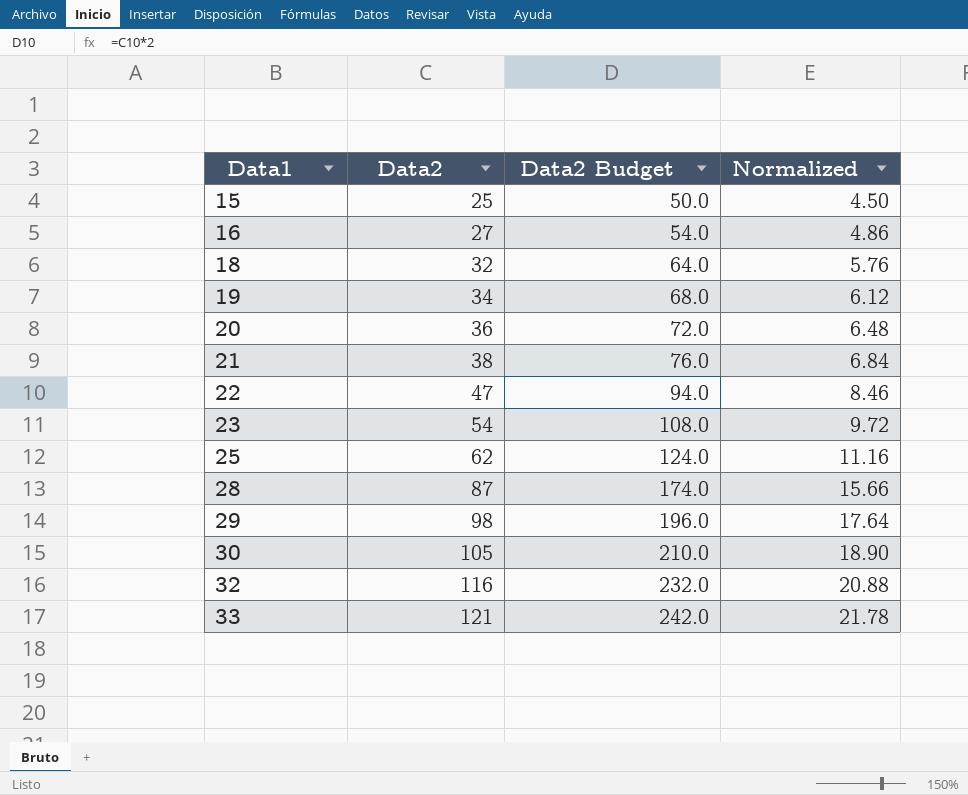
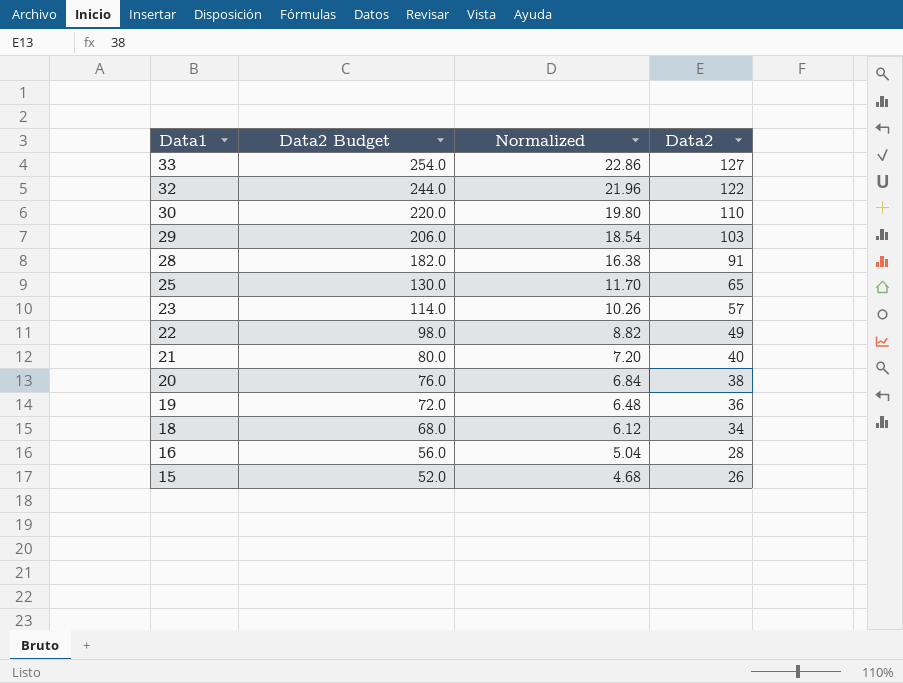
row order: Data1 ascending -> Data1 descending
column Data2 | position: 2 -> 4
33 | Data2 Budget: 242.0 -> 254.0
33 | Normalized: 21.78 -> 22.86
33 | Data2: 121 -> 127
32 | Data2 Budget: 232.0 -> 244.0
32 | Normalized: 20.88 -> 21.96
32 | Data2: 116 -> 122
30 | Data2 Budget: 210.0 -> 220.0
30 | Normalized: 18.90 -> 19.80
30 | Data2: 105 -> 110
29 | Data2 Budget: 196.0 -> 206.0
29 | Normalized: 17.64 -> 18.54
29 | Data2: 98 -> 103
28 | Data2 Budget: 174.0 -> 182.0
28 | Normalized: 15.66 -> 16.38
28 | Data2: 87 -> 91
25 | Data2 Budget: 124.0 -> 130.0
25 | Normalized: 11.16 -> 11.70
25 | Data2: 62 -> 65
23 | Data2 Budget: 108.0 -> 114.0
23 | Normalized: 9.72 -> 10.26
23 | Data2: 54 -> 57
22 | Data2 Budget: 94.0 -> 98.0
22 | Normalized: 8.46 -> 8.82
22 | Data2: 47 -> 49
21 | Data2 Budget: 76.0 -> 80.0
21 | Normalized: 6.84 -> 7.20
21 | Data2: 38 -> 40
20 | Data2 Budget: 72.0 -> 76.0
20 | Normalized: 6.48 -> 6.84
20 | Data2: 36 -> 38
19 | Data2 Budget: 68.0 -> 72.0
19 | Normalized: 6.12 -> 6.48
19 | Data2: 34 -> 36
18 | Data2 Budget: 64.0 -> 68.0
18 | Normalized: 5.76 -> 6.12
18 | Data2: 32 -> 34
16 | Data2 Budget: 54.0 -> 56.0
16 | Normalized: 4.86 -> 5.04
16 | Data2: 27 -> 28
15 | Data2 Budget: 50.0 -> 52.0
15 | Normalized: 4.50 -> 4.68
15 | Data2: 25 -> 26

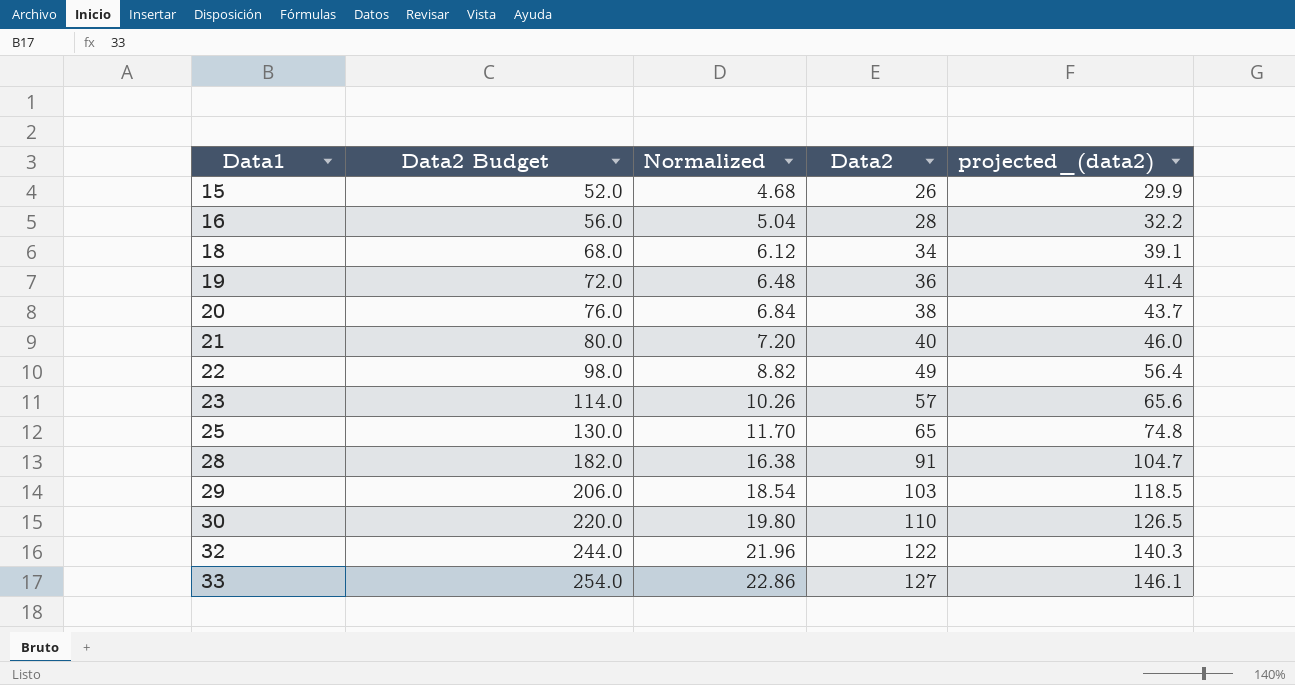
row order: Data1 descending -> Data1 ascending
column projected_(data2) | formula: none -> [Data2] * 1.15

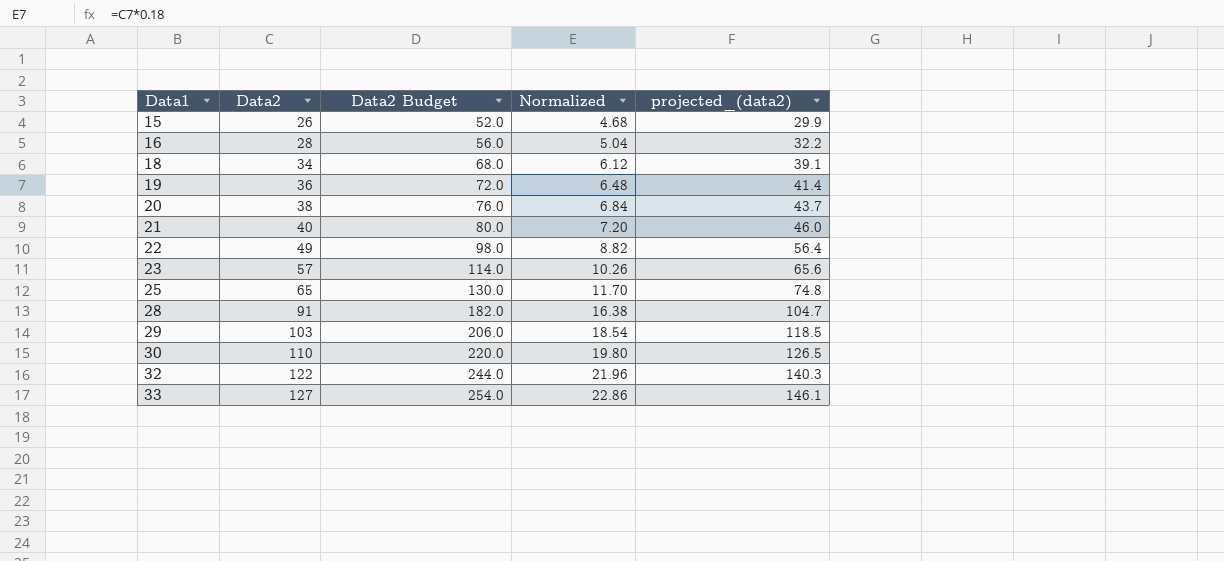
column Data2 | position: 4 -> 2

